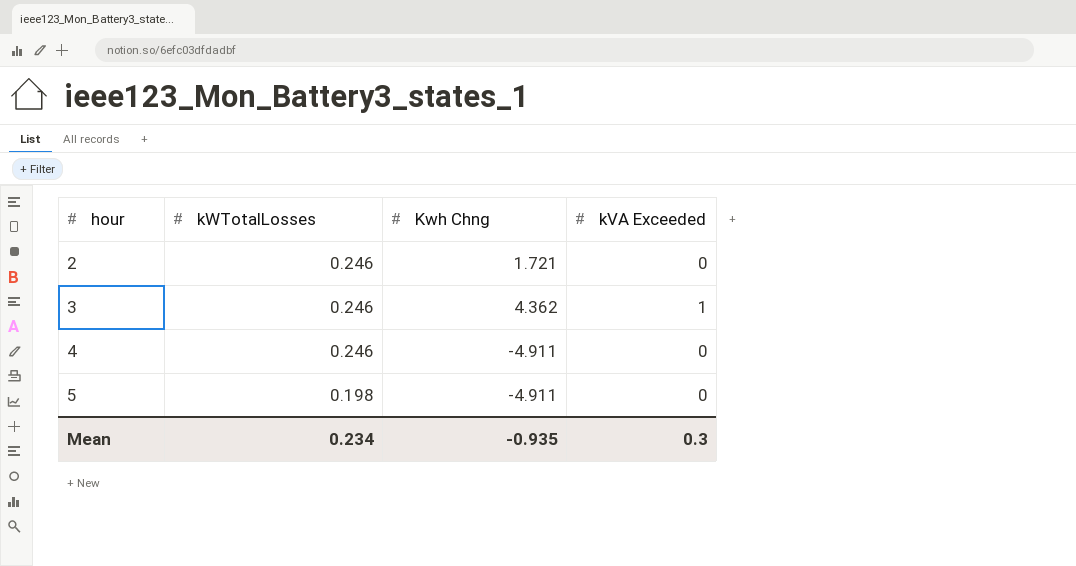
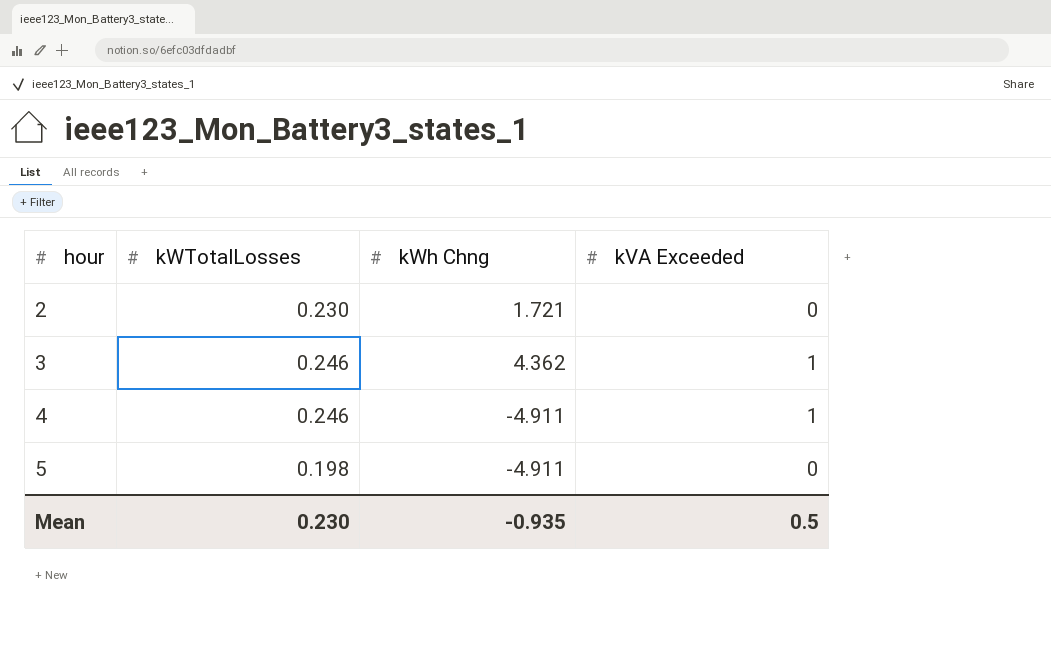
column name: Kwh Chng -> kWh Chng
2 | kWTotalLosses: 0.246 -> 0.230
4 | kVA Exceeded: 0 -> 1
Mean | kWTotalLosses: 0.234 -> 0.230
Mean | kVA Exceeded: 0.3 -> 0.5

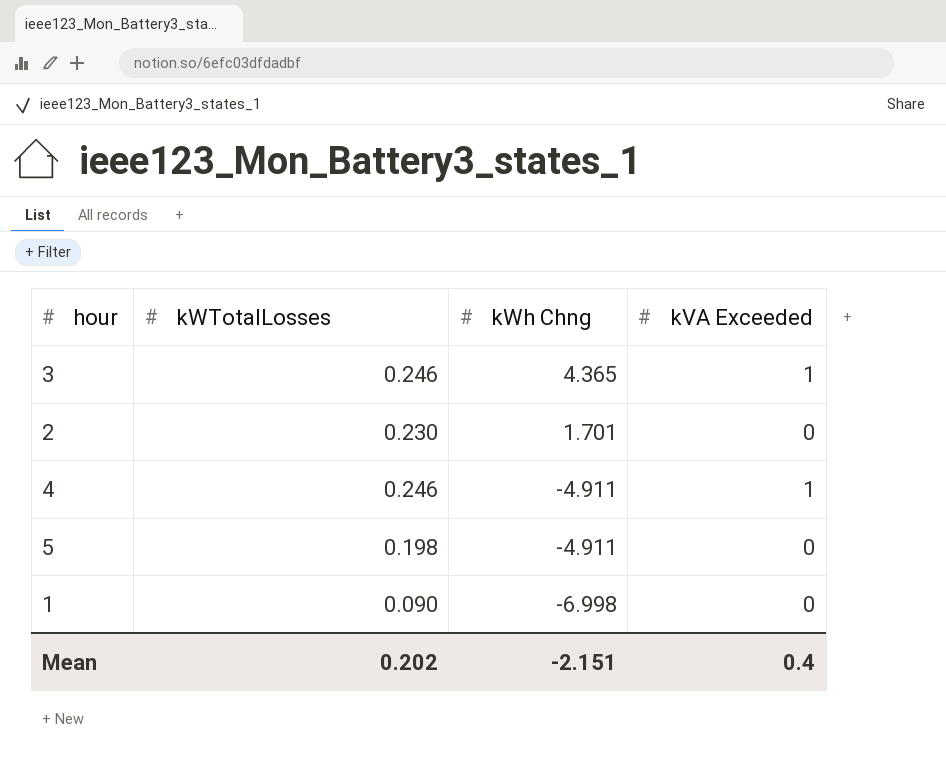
row order: hour ascending -> kWh Chng descending
3 | kWh Chng: 4.362 -> 4.365
2 | kWh Chng: 1.721 -> 1.701
row 1: none -> 0.090 | -6.998 | 0
Mean | kWTotalLosses: 0.230 -> 0.202
Mean | kWh Chng: -0.935 -> -2.151
Mean | kVA Exceeded: 0.5 -> 0.4

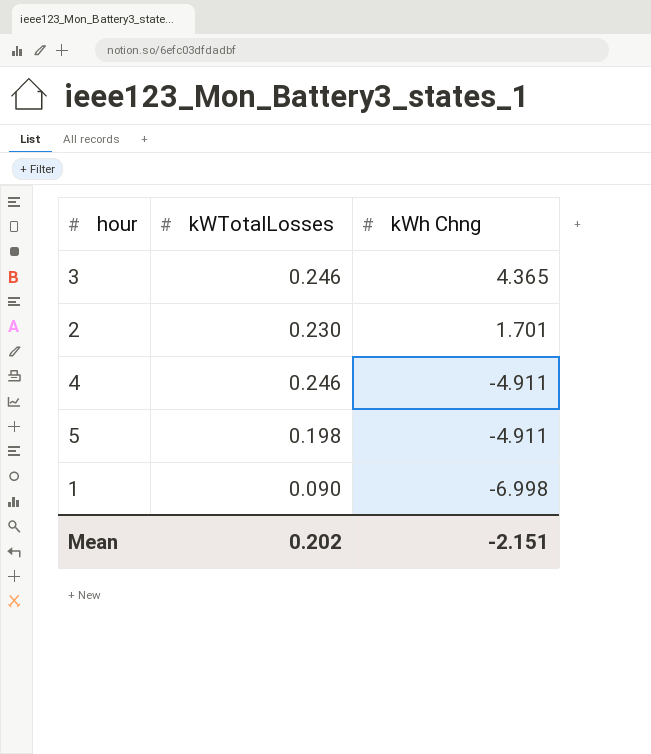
column kVA Exceeded | position: 4 -> none

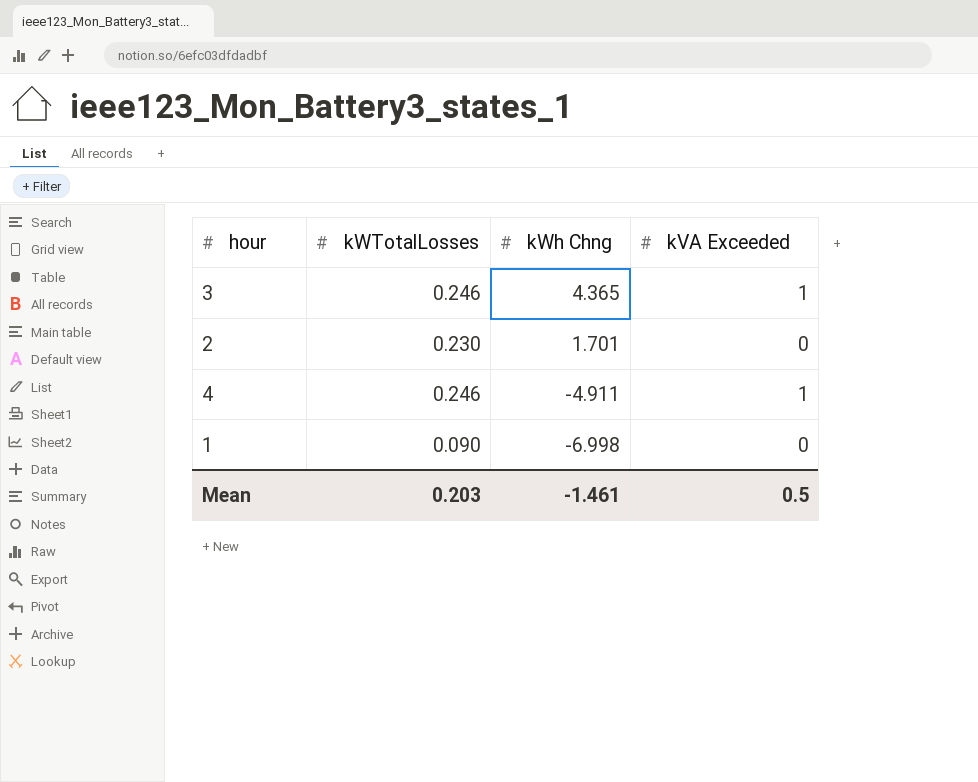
column kVA Exceeded | position: none -> 4
row 5: 0.198 | -4.911 -> none
Mean | kWTotalLosses: 0.202 -> 0.203
Mean | kWh Chng: -2.151 -> -1.461

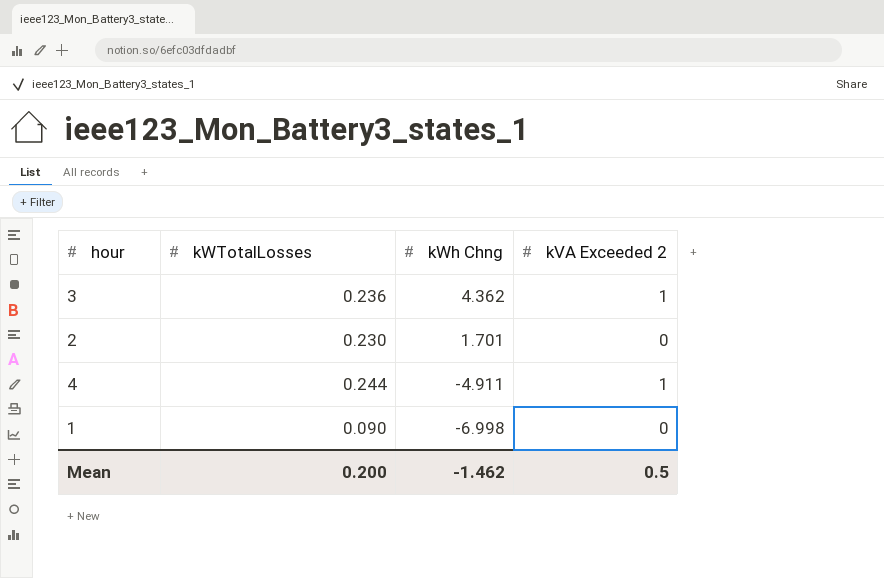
column name: kVA Exceeded -> kVA Exceeded 2
3 | kWTotalLosses: 0.246 -> 0.236
3 | kWh Chng: 4.365 -> 4.362
4 | kWTotalLosses: 0.246 -> 0.244
Mean | kWTotalLosses: 0.203 -> 0.200
Mean | kWh Chng: -1.461 -> -1.462

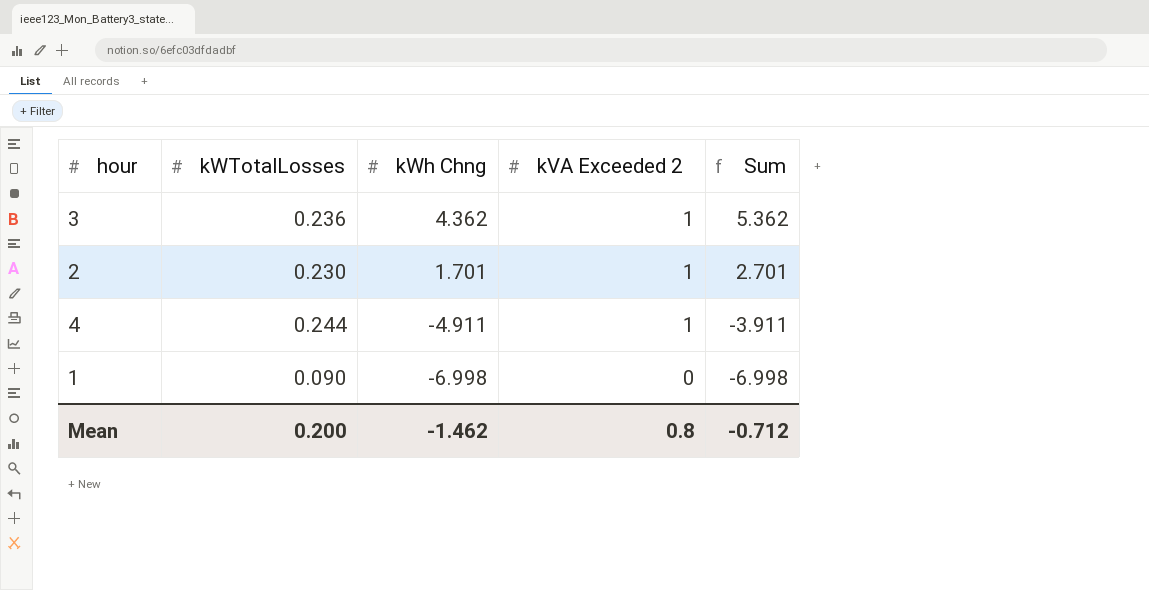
column Sum | formula: none -> [kWh Chng] + [kVA Exceeded 2]
2 | kVA Exceeded 2: 0 -> 1
Mean | kVA Exceeded 2: 0.5 -> 0.8

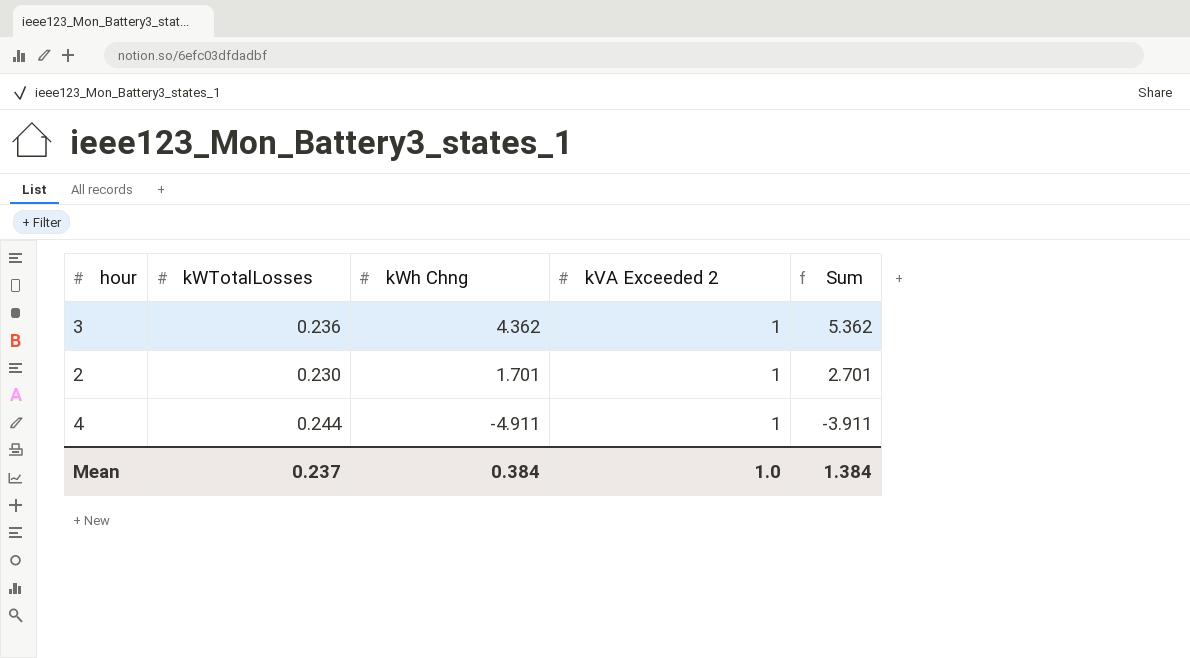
row 1: 0.090 | -6.998 | 0 | -6.998 -> none
Mean | kWTotalLosses: 0.200 -> 0.237
Mean | kWh Chng: -1.462 -> 0.384
Mean | kVA Exceeded 2: 0.8 -> 1.0
Mean | Sum: -0.712 -> 1.384

